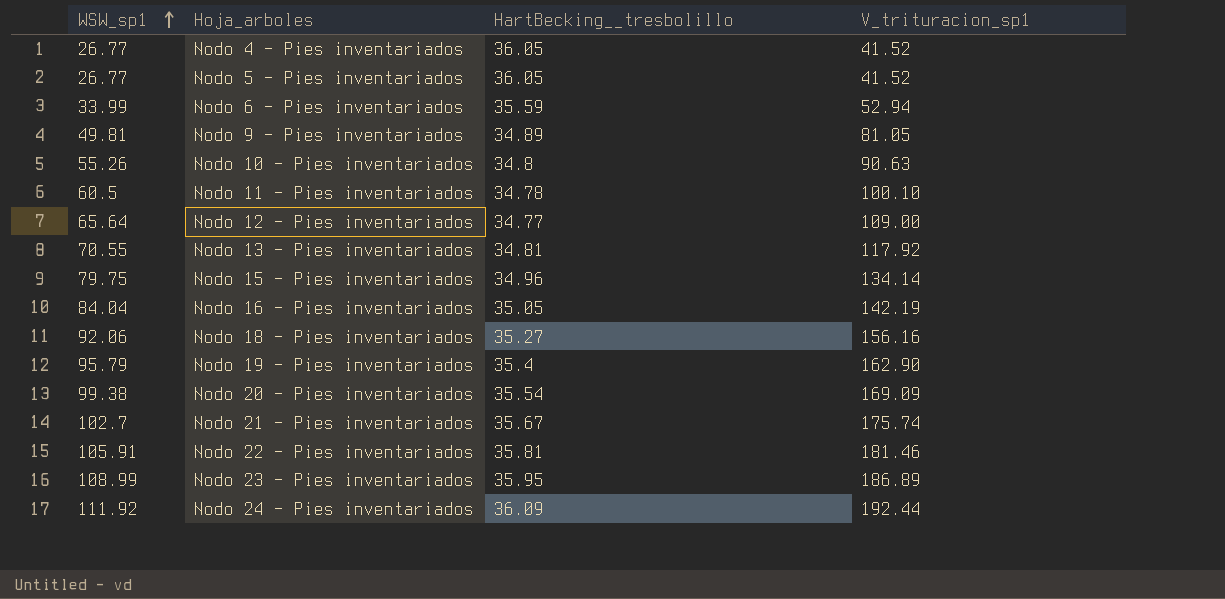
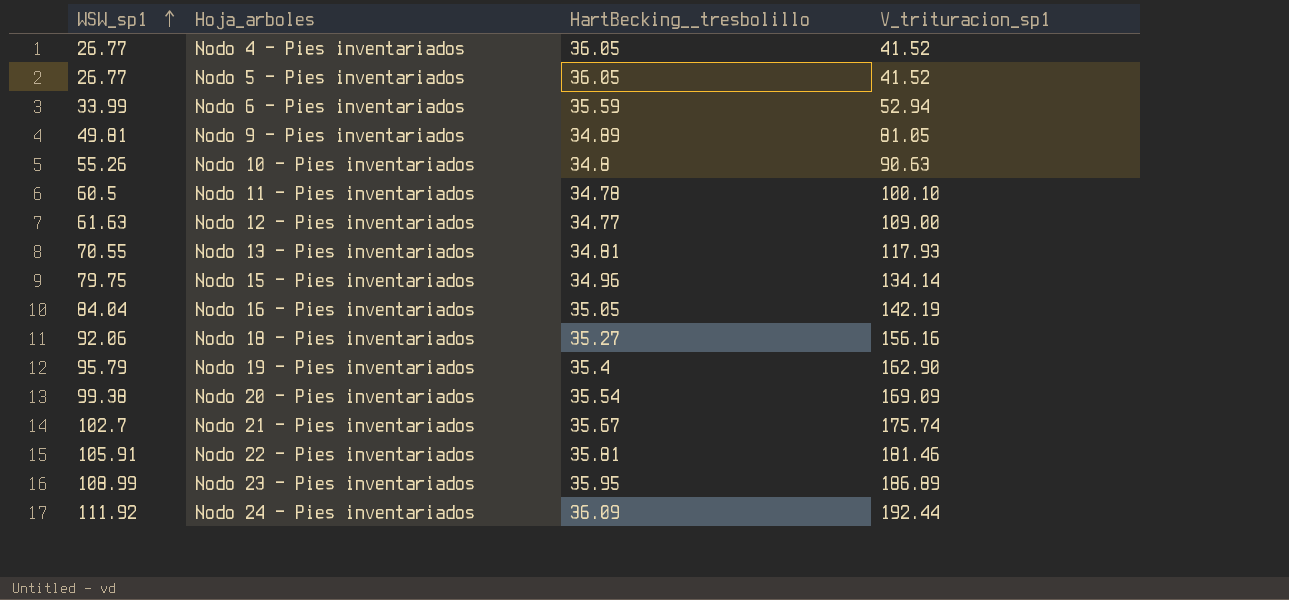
Nodo 12 - Pies inventariados | WSW_sp1: 65.64 -> 61.63
Nodo 13 - Pies inventariados | V_trituracion_sp1: 117.92 -> 117.93

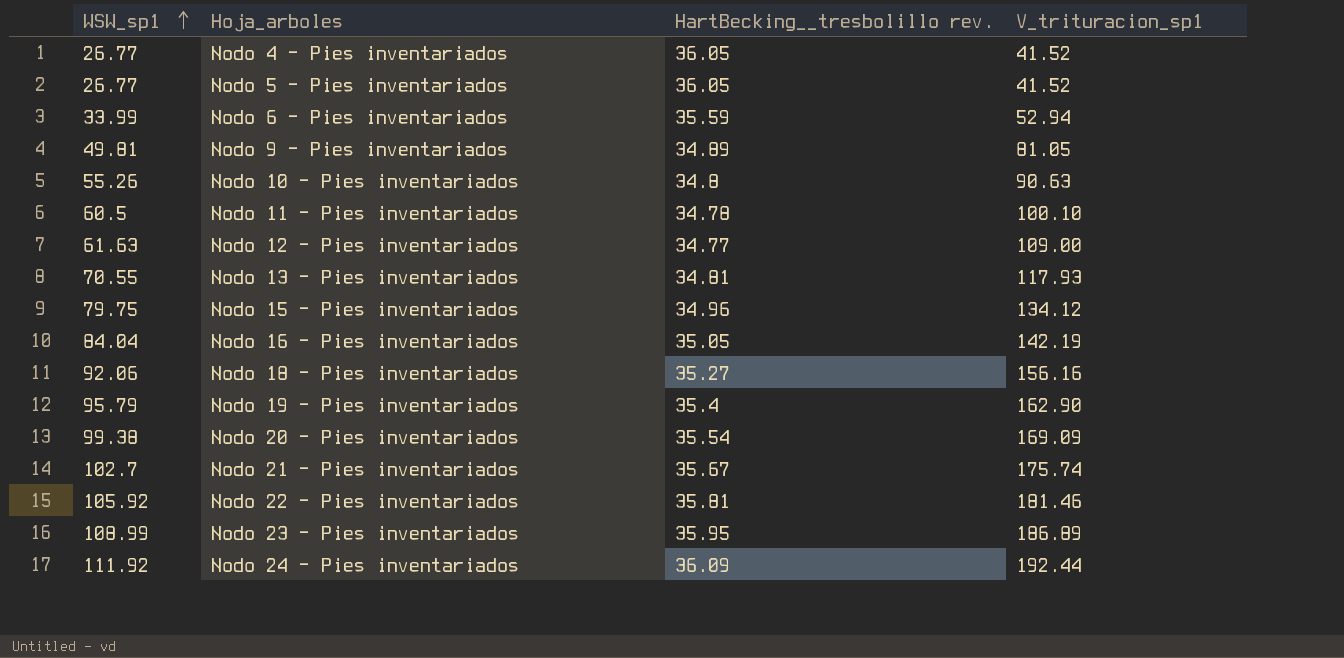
column name: HartBecking__tresbolillo -> HartBecking__tresbolillo rev.
Nodo 15 - Pies inventariados | V_trituracion_sp1: 134.14 -> 134.12
Nodo 22 - Pies inventariados | WSW_sp1: 105.91 -> 105.92

